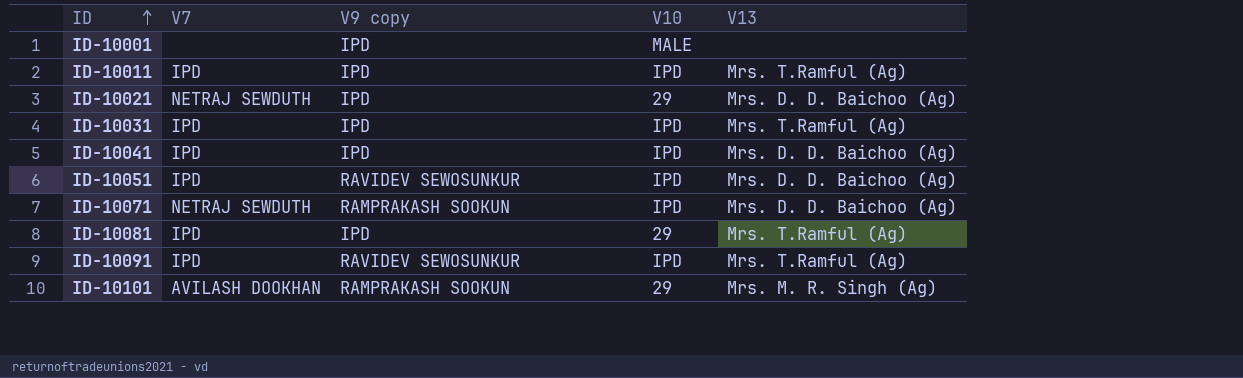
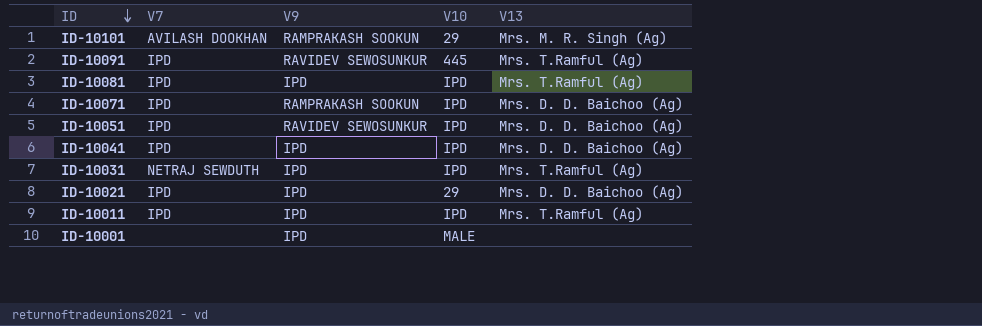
row order: ID ascending -> ID descending
column name: V9 copy -> V9
ID-10091 | V10: IPD -> 445
ID-10081 | V10: 29 -> IPD
ID-10071 | V7: NETRAJ SEWDUTH -> IPD
ID-10031 | V7: IPD -> NETRAJ SEWDUTH
ID-10021 | V7: NETRAJ SEWDUTH -> IPD

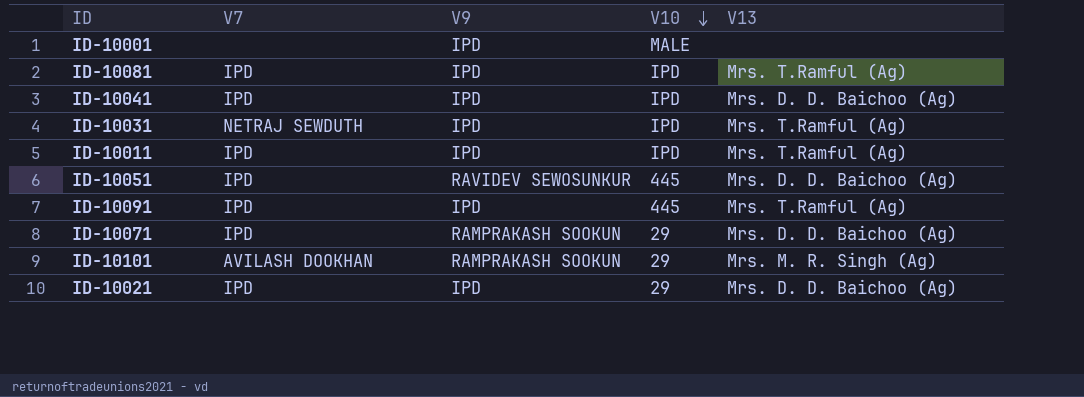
row order: ID descending -> V10 descending
ID-10051 | V10: IPD -> 445
ID-10091 | V9: RAVIDEV SEWOSUNKUR -> IPD
ID-10071 | V10: IPD -> 29

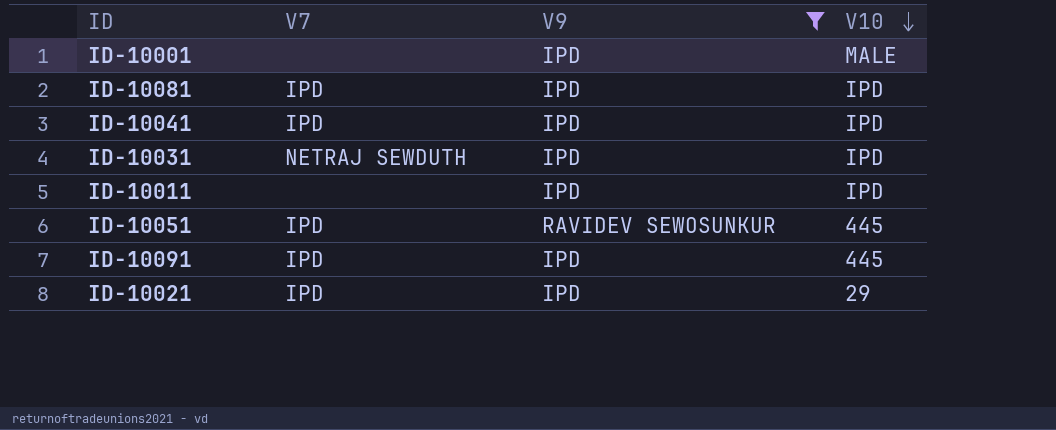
filter: none -> V9 != RAMPRAKASH SOOKUN
column V13 | position: 5 -> none
ID-10011 | V7: IPD -> none

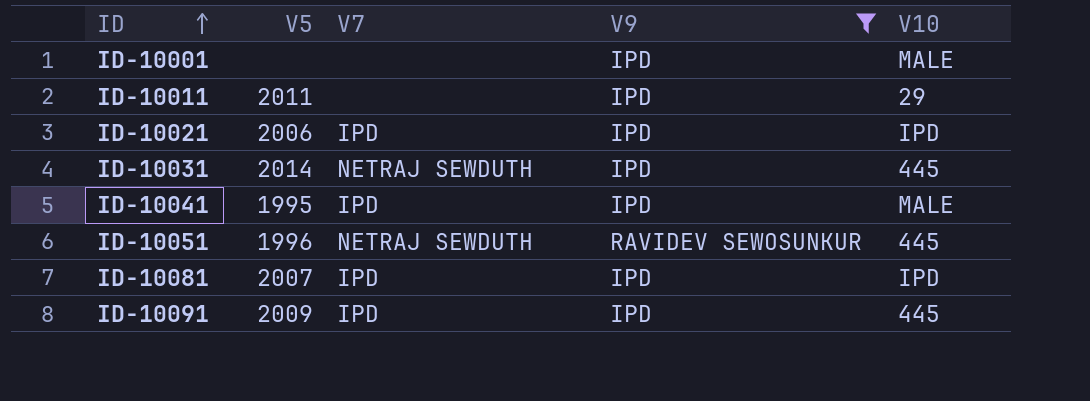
row order: V10 descending -> ID ascending
column V5 | position: none -> 2
ID-10011 | V10: IPD -> 29
ID-10021 | V10: 29 -> IPD
ID-10031 | V10: IPD -> 445
ID-10041 | V10: IPD -> MALE
ID-10051 | V7: IPD -> NETRAJ SEWDUTH

